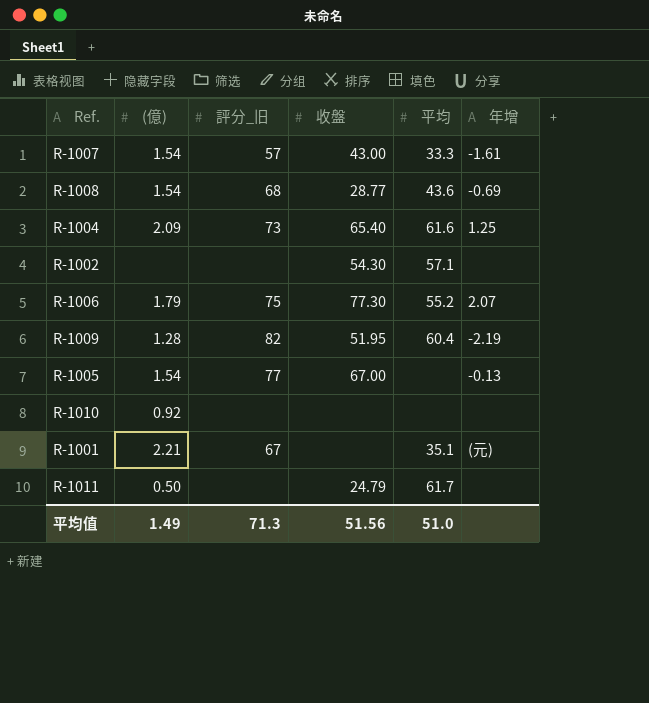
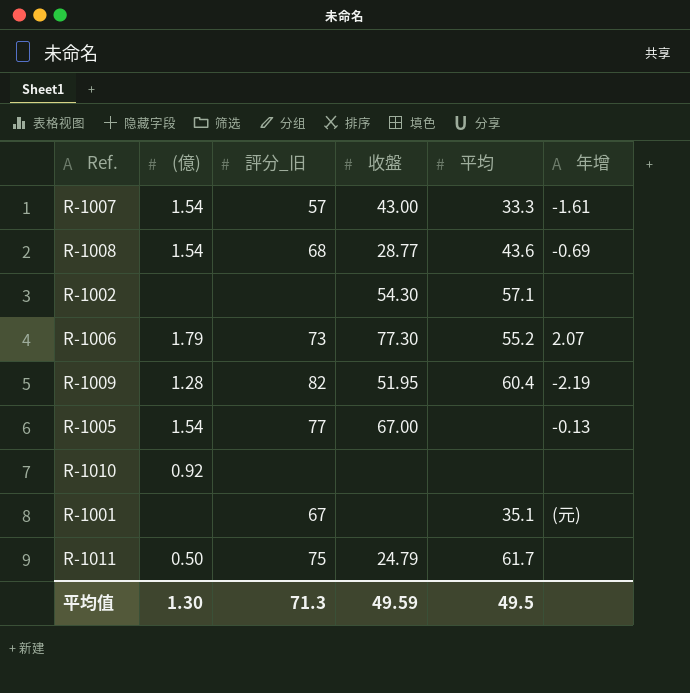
row R-1004: 2.09 | 73 | 65.40 | 61.6 | 1.25 -> none
R-1006 | 評分_旧: 75 -> 73
R-1001 | (億): 2.21 -> none
R-1011 | 評分_旧: none -> 75
平均值 | (億): 1.49 -> 1.30
平均值 | 收盤: 51.56 -> 49.59
平均值 | 平均: 51.0 -> 49.5

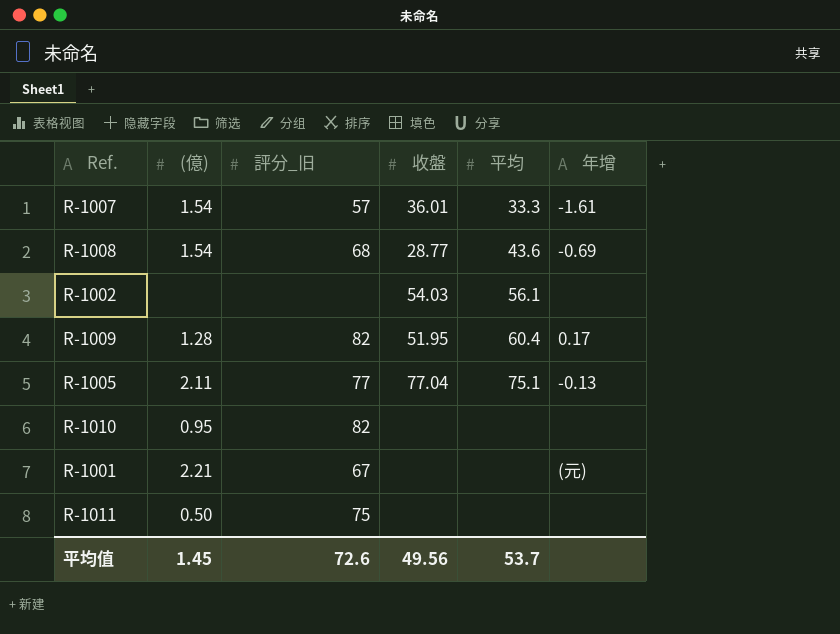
row R-1006: 1.79 | 73 | 77.30 | 55.2 | 2.07 -> none
R-1007 | 收盤: 43.00 -> 36.01
R-1002 | 收盤: 54.30 -> 54.03
R-1002 | 平均: 57.1 -> 56.1
R-1009 | 年增: -2.19 -> 0.17
R-1005 | (億): 1.54 -> 2.11
R-1005 | 收盤: 67.00 -> 77.04
R-1005 | 平均: none -> 75.1
R-1010 | (億): 0.92 -> 0.95
R-1010 | 評分_旧: none -> 82
R-1001 | (億): none -> 2.21
R-1001 | 平均: 35.1 -> none
R-1011 | 收盤: 24.79 -> none
R-1011 | 平均: 61.7 -> none
平均值 | (億): 1.30 -> 1.45
平均值 | 評分_旧: 71.3 -> 72.6
平均值 | 收盤: 49.59 -> 49.56
平均值 | 平均: 49.5 -> 53.7

